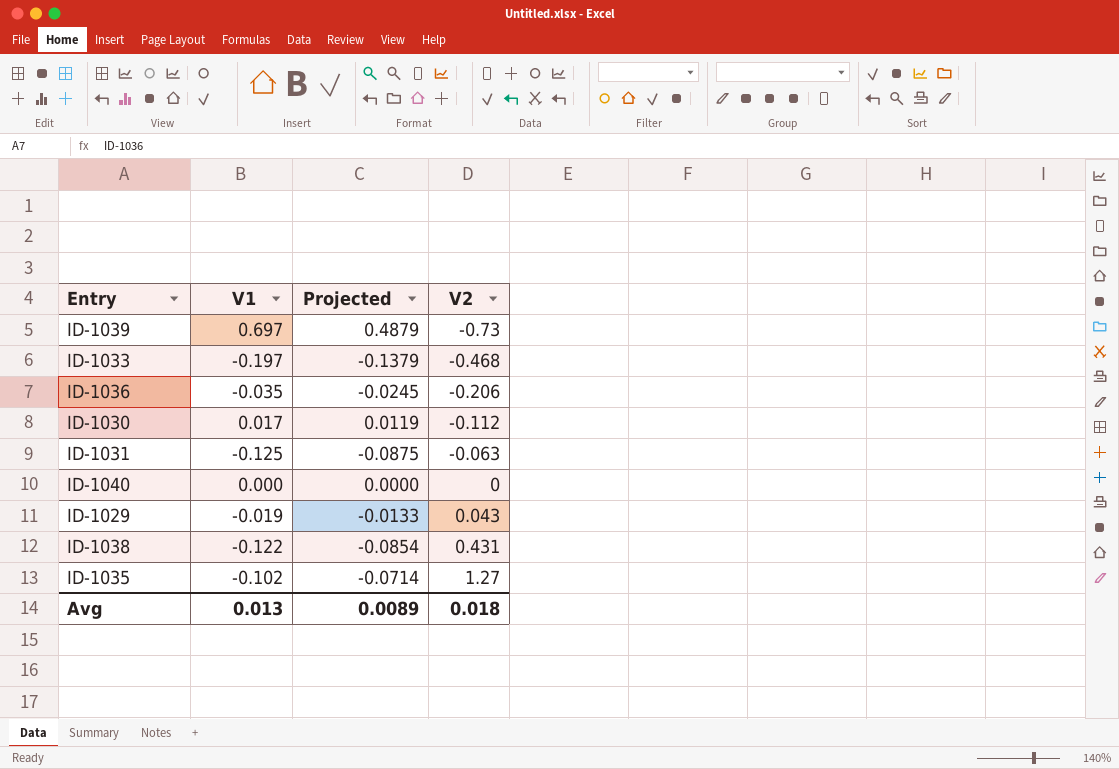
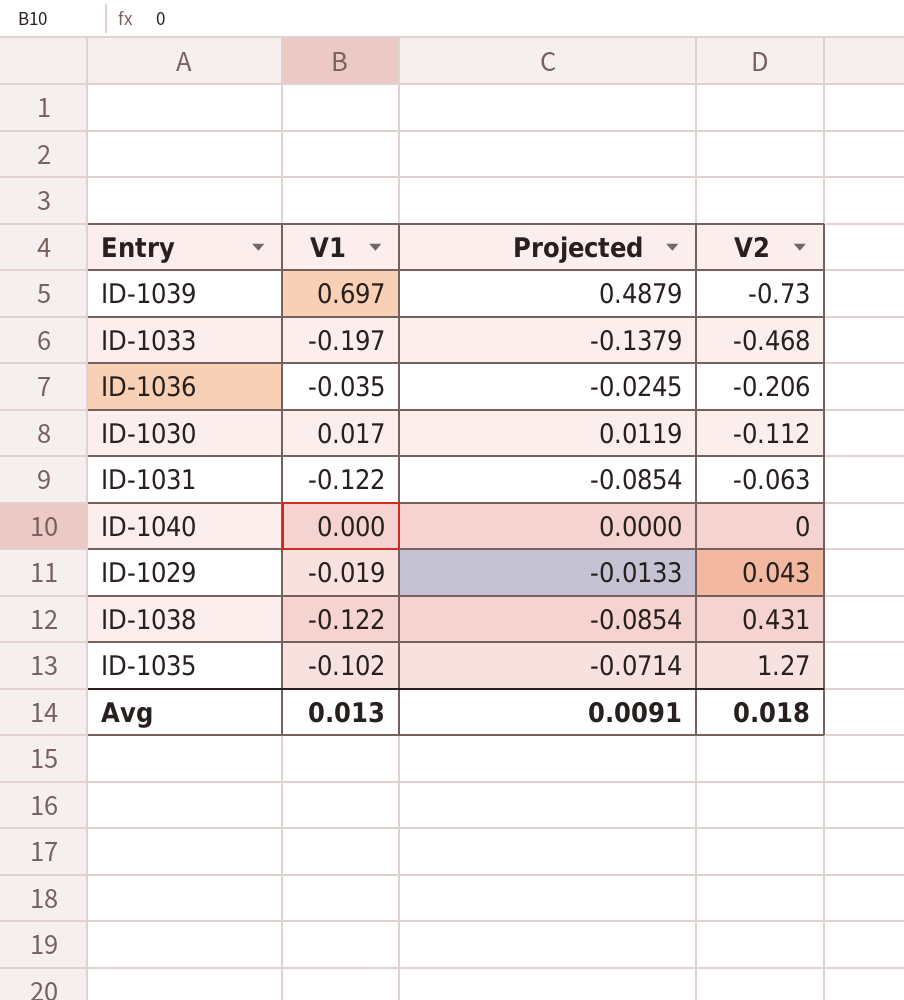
ID-1031 | V1: -0.125 -> -0.122
ID-1031 | Projected: -0.0875 -> -0.0854
Avg | Projected: 0.0089 -> 0.0091

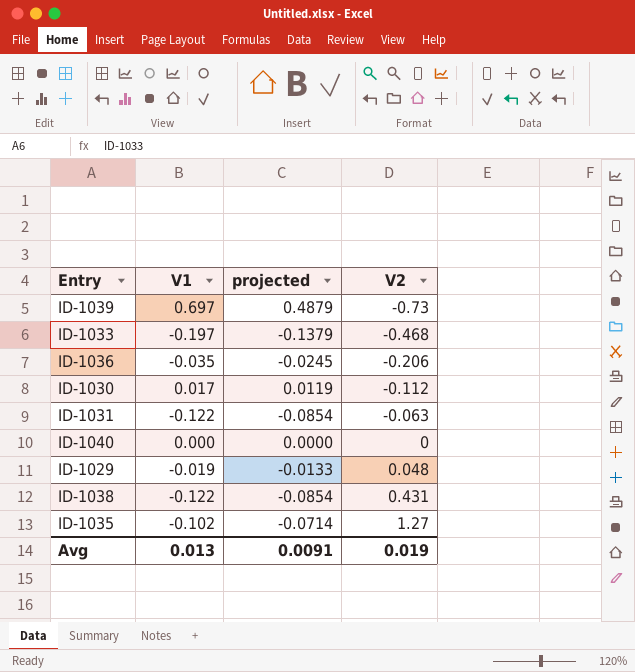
column name: Projected -> projected
ID-1029 | V2: 0.043 -> 0.048
Avg | V2: 0.018 -> 0.019

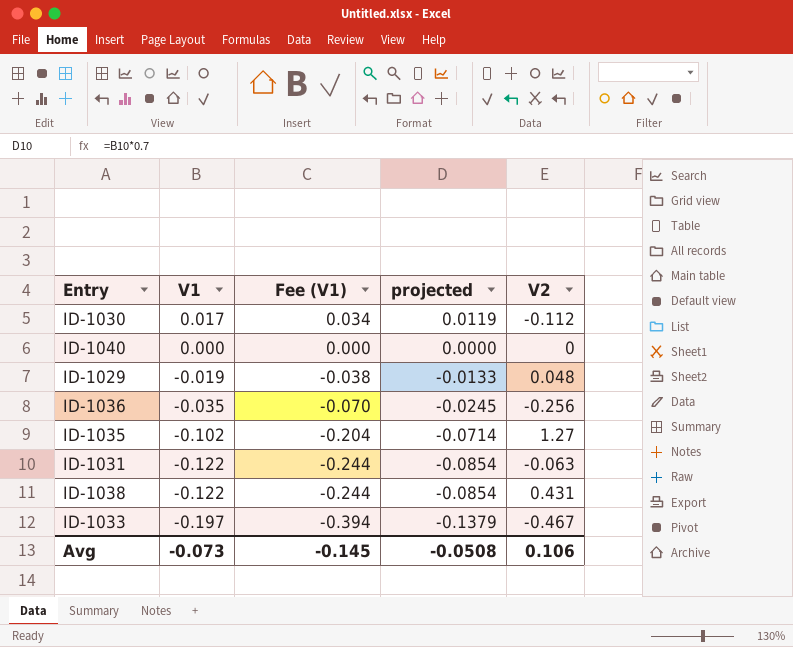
row order: V2 ascending -> V1 descending
column Fee (V1) | formula: none -> [V1] * 2
row ID-1039: 0.697 | 0.4879 | -0.73 -> none
ID-1036 | V2: -0.206 -> -0.256
ID-1033 | V2: -0.468 -> -0.467
Avg | V1: 0.013 -> -0.073
Avg | projected: 0.0091 -> -0.0508
Avg | V2: 0.019 -> 0.106

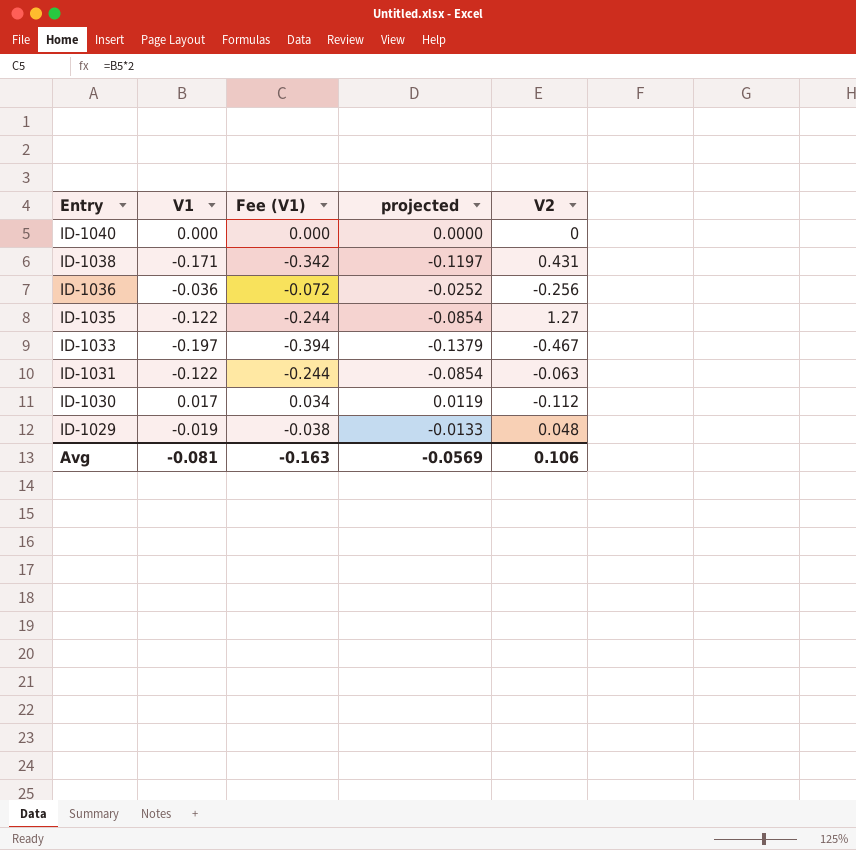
row order: V1 descending -> Entry descending
ID-1038 | V1: -0.122 -> -0.171
ID-1038 | Fee (V1): -0.244 -> -0.342
ID-1038 | projected: -0.0854 -> -0.1197
ID-1036 | V1: -0.035 -> -0.036
ID-1036 | Fee (V1): -0.070 -> -0.072
ID-1036 | projected: -0.0245 -> -0.0252
ID-1035 | V1: -0.102 -> -0.122
ID-1035 | Fee (V1): -0.204 -> -0.244
ID-1035 | projected: -0.0714 -> -0.0854
Avg | V1: -0.073 -> -0.081
Avg | Fee (V1): -0.145 -> -0.163
Avg | projected: -0.0508 -> -0.0569

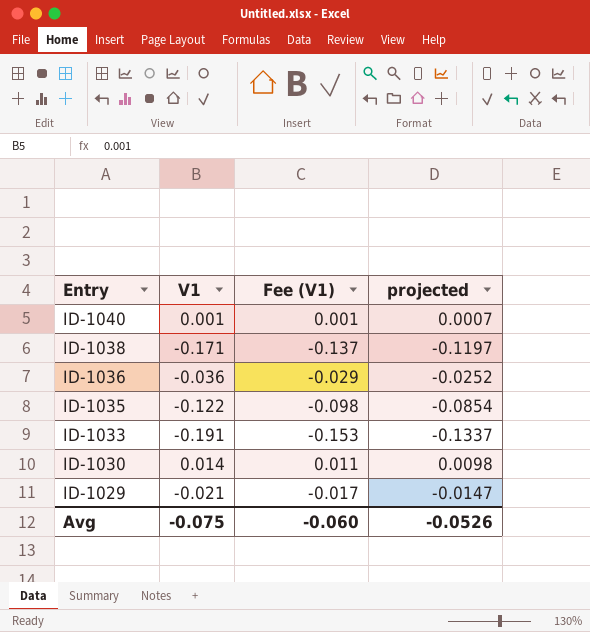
column V2 | position: 5 -> none
column Fee (V1) | formula: [V1] * 2 -> [V1] * 0.8
row ID-1031: -0.122 | -0.244 | -0.0854 | -0.063 -> none
ID-1040 | V1: 0.000 -> 0.001
ID-1040 | projected: 0.0000 -> 0.0007
ID-1033 | V1: -0.197 -> -0.191
ID-1033 | projected: -0.1379 -> -0.1337
ID-1030 | V1: 0.017 -> 0.014
ID-1030 | projected: 0.0119 -> 0.0098
ID-1029 | V1: -0.019 -> -0.021
ID-1029 | projected: -0.0133 -> -0.0147
Avg | V1: -0.081 -> -0.075
Avg | Fee (V1): -0.163 -> -0.060
Avg | projected: -0.0569 -> -0.0526

